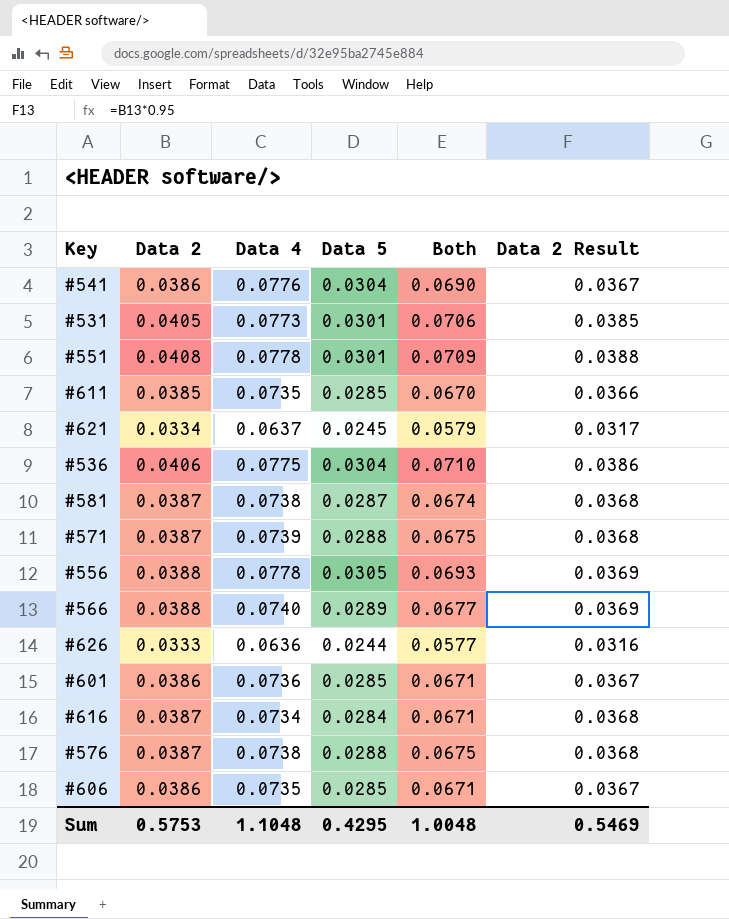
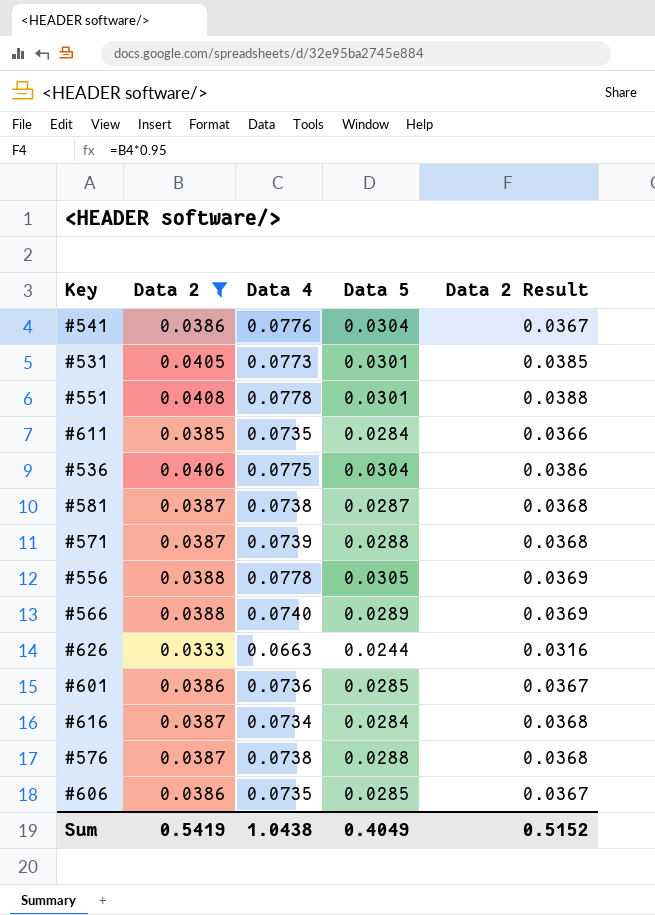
filter: none -> Data 2 != 0.0334
column Both | formula: [Data 2] + [Data 5] -> none
#611 | Data 5: 0.0285 -> 0.0284
#626 | Data 4: 0.0636 -> 0.0663
Sum | Data 2: 0.5753 -> 0.5419
Sum | Data 4: 1.1048 -> 1.0438
Sum | Data 5: 0.4295 -> 0.4049
Sum | Data 2 Result: 0.5469 -> 0.5152

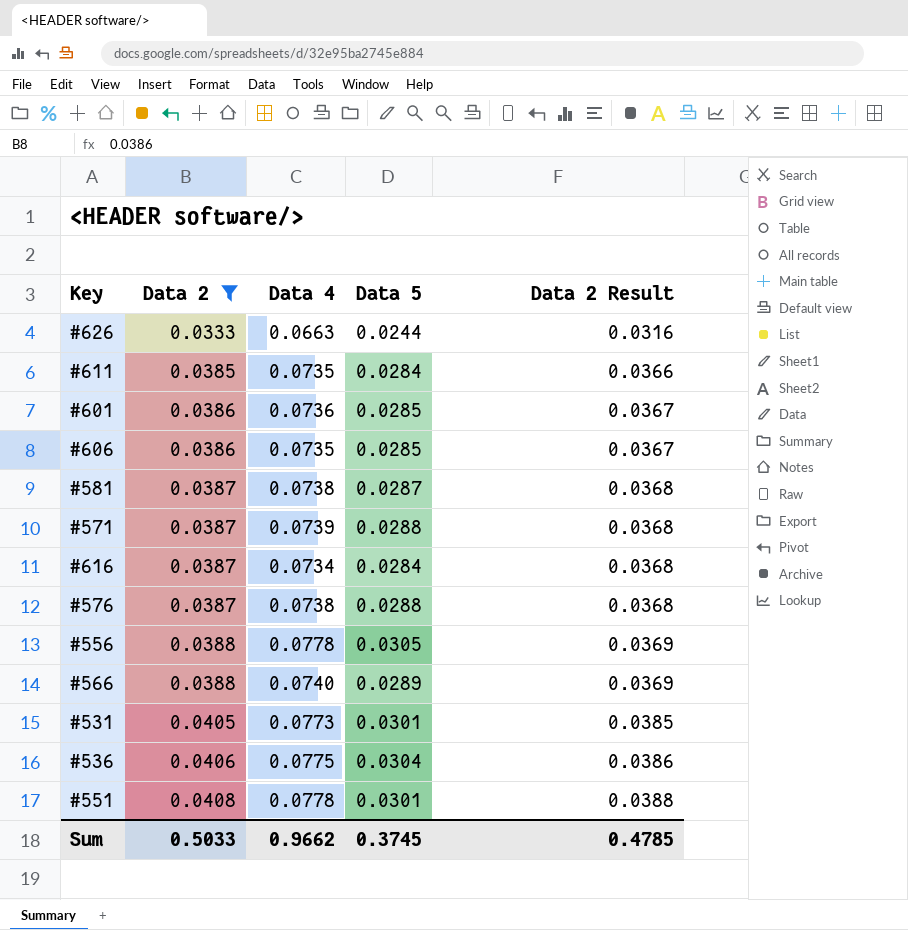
row order: none -> Data 2 ascending
row #541: 0.0386 | 0.0776 | 0.0304 | 0.0367 -> none
Sum | Data 2: 0.5419 -> 0.5033
Sum | Data 4: 1.0438 -> 0.9662
Sum | Data 5: 0.4049 -> 0.3745
Sum | Data 2 Result: 0.5152 -> 0.4785

